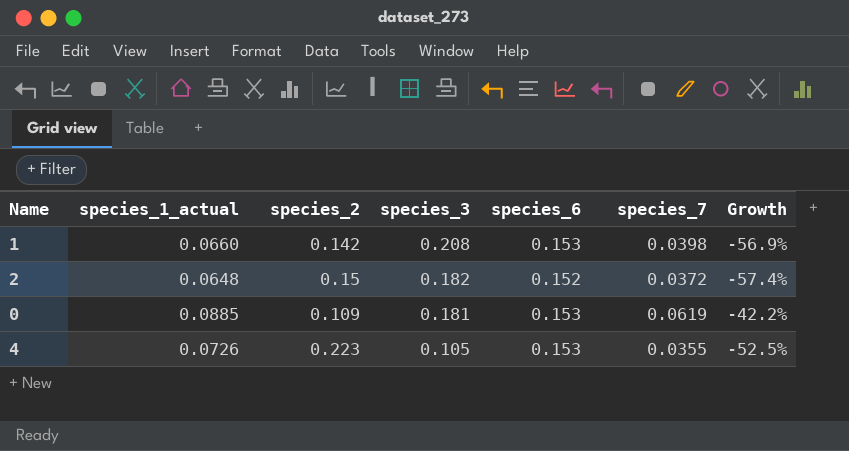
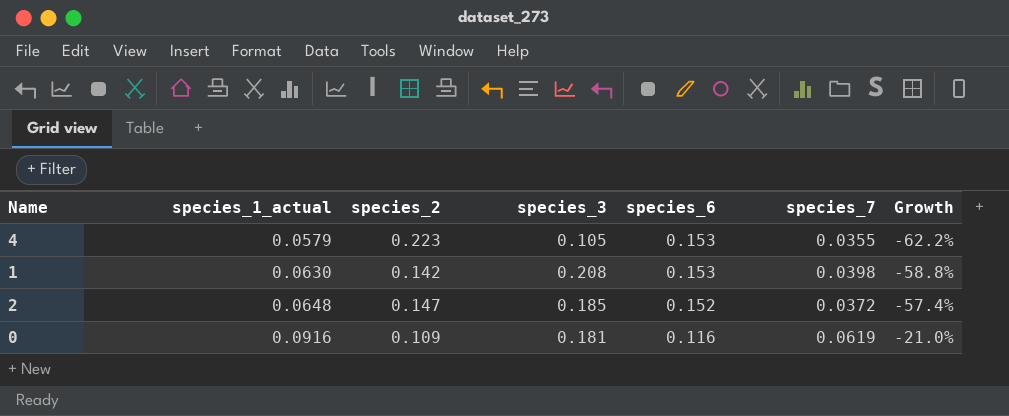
row order: species_3 descending -> species_1_actual ascending
4 | species_1_actual: 0.0726 -> 0.0579
4 | Growth: -52.5% -> -62.2%
1 | species_1_actual: 0.0660 -> 0.0630
1 | Growth: -56.9% -> -58.8%
2 | species_2: 0.15 -> 0.147
2 | species_3: 0.182 -> 0.185
0 | species_1_actual: 0.0885 -> 0.0916
0 | species_6: 0.153 -> 0.116
0 | Growth: -42.2% -> -21.0%

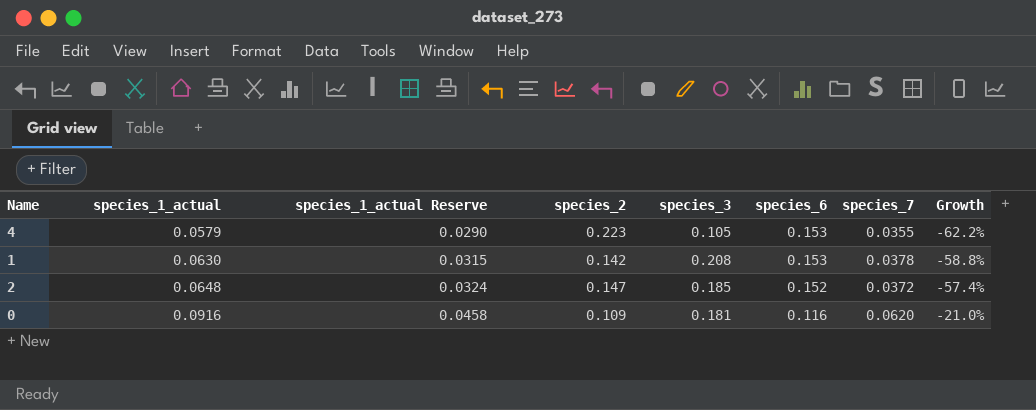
column species_1_actual Reserve | formula: none -> [species_1_actual] * 0.5
1 | species_7: 0.0398 -> 0.0378
0 | species_7: 0.0619 -> 0.0620

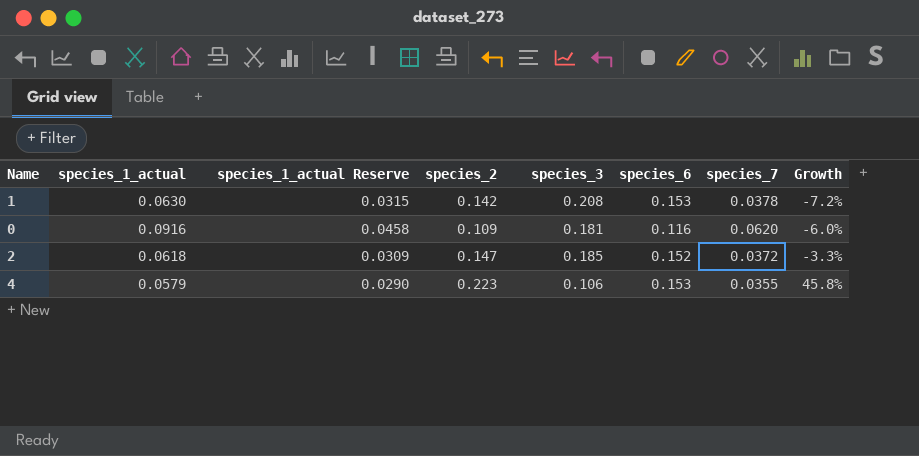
row order: species_1_actual ascending -> Growth ascending
column Growth | formula: ([species_1_actual] - [species_6]) / [species_6] -> ([species_2] - [species_6]) / [species_6]
2 | species_1_actual: 0.0648 -> 0.0618
2 | species_1_actual Reserve: 0.0324 -> 0.0309
4 | species_3: 0.105 -> 0.106

